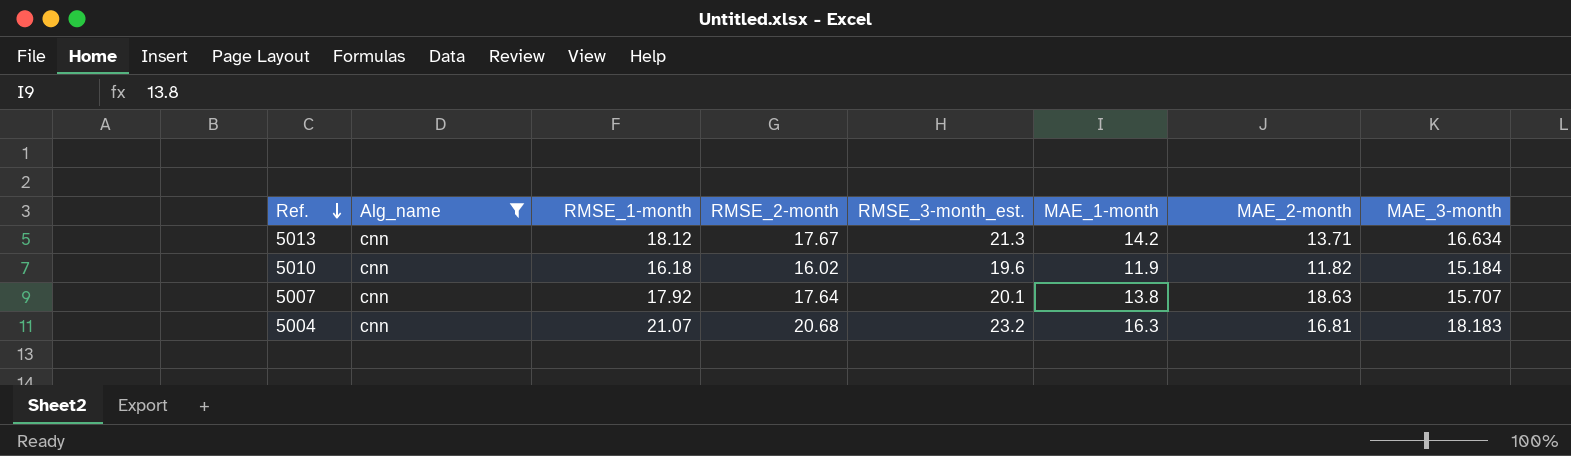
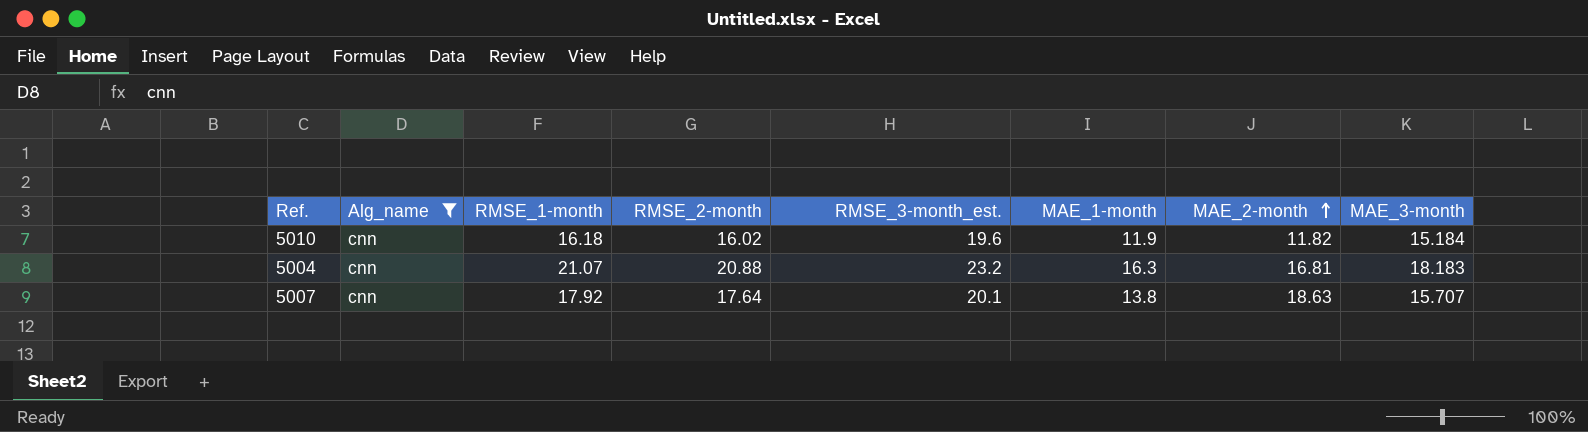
row order: Ref. descending -> MAE_2-month ascending
row 5013: cnn | 18.12 | 17.67 | 21.3 | 14.2 | 13.71 | 16.634 -> none
5004 | RMSE_2-month: 20.68 -> 20.88

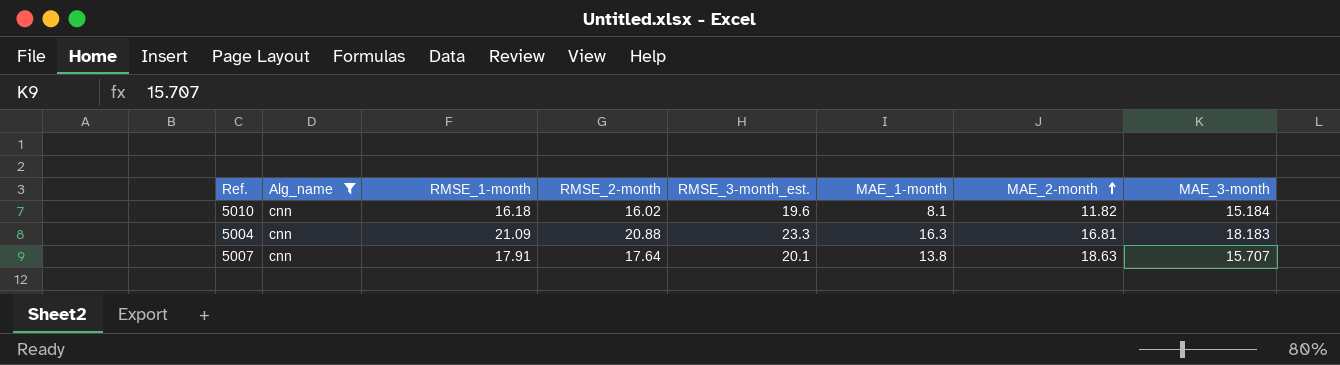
5010 | MAE_1-month: 11.9 -> 8.1
5004 | RMSE_1-month: 21.07 -> 21.09
5004 | RMSE_3-month_est.: 23.2 -> 23.3
5007 | RMSE_1-month: 17.92 -> 17.91

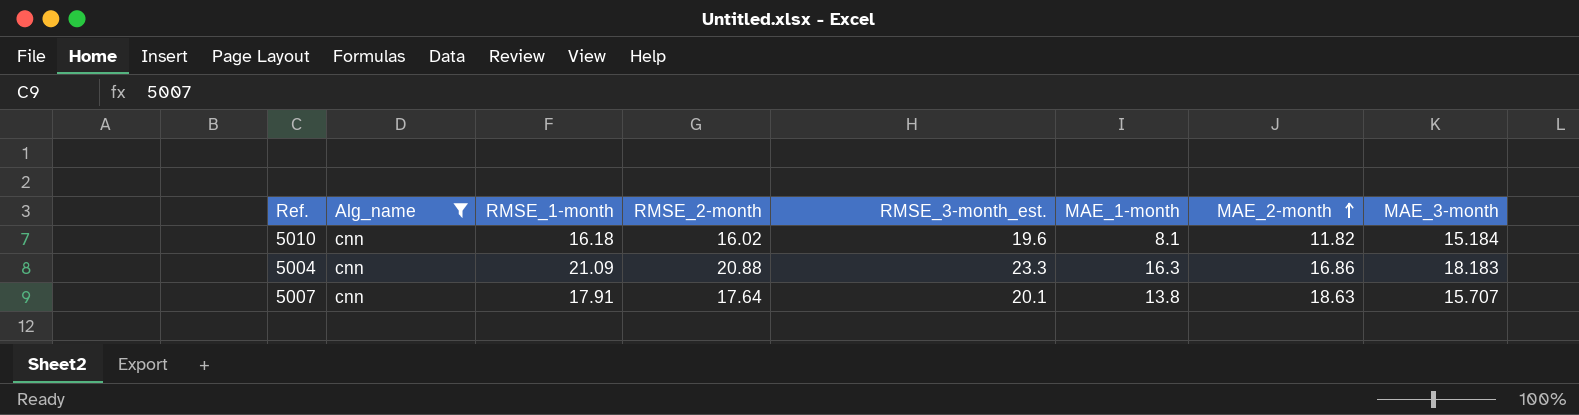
5004 | MAE_2-month: 16.81 -> 16.86

